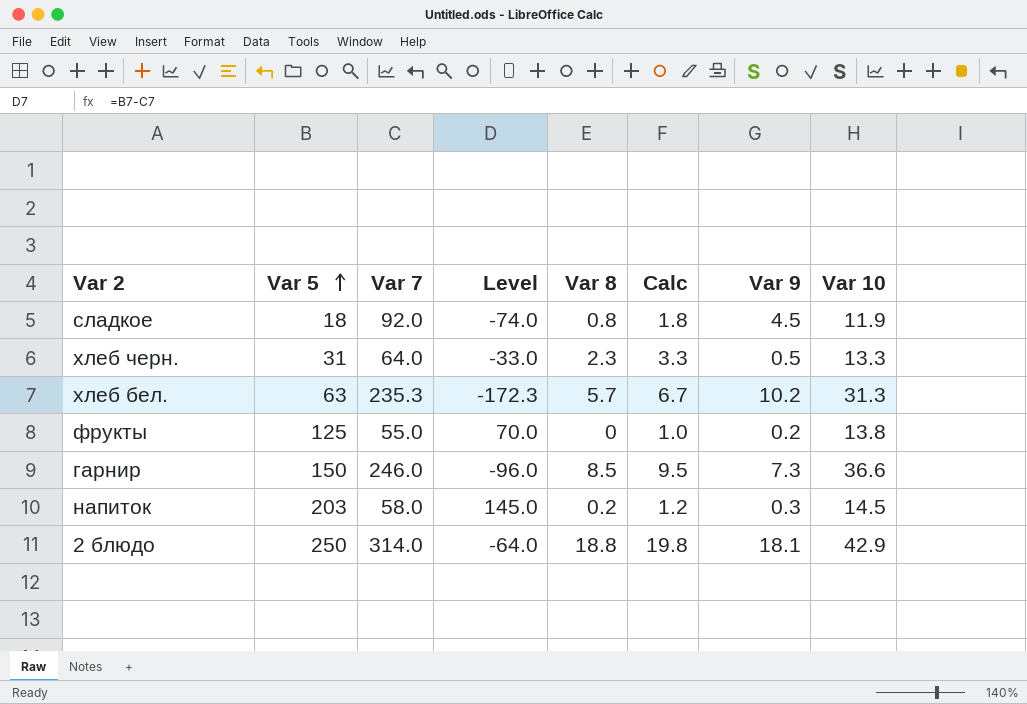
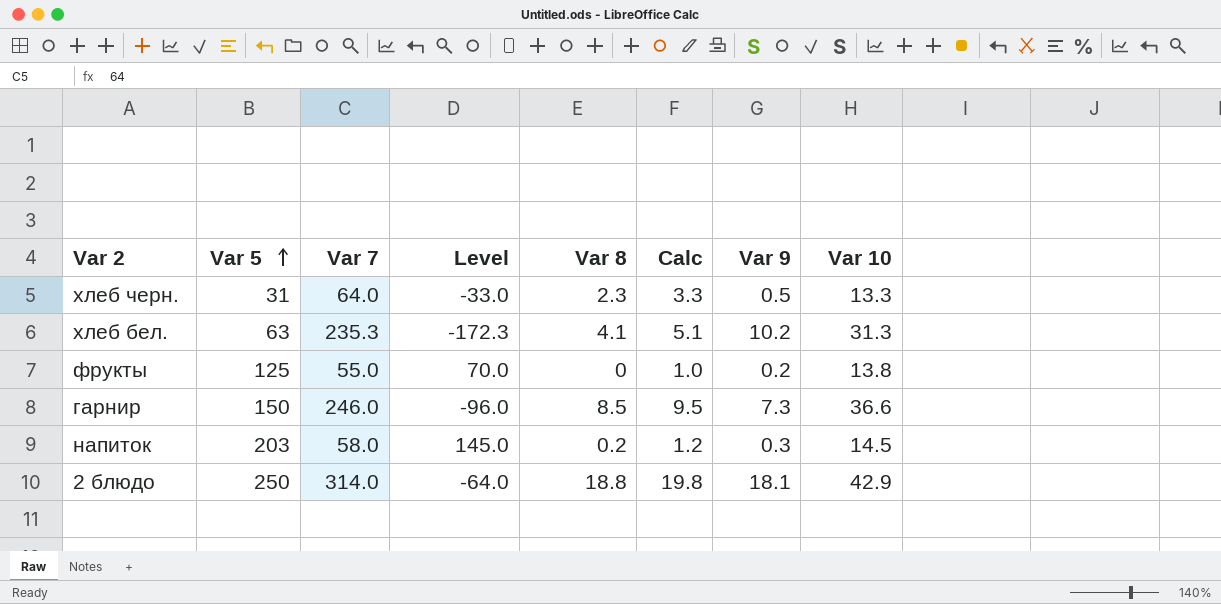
row сладкое: 18 | 92.0 | -74.0 | 0.8 | 1.8 | 4.5 | 11.9 -> none
хлеб бел. | Var 8: 5.7 -> 4.1
хлеб бел. | Calc: 6.7 -> 5.1

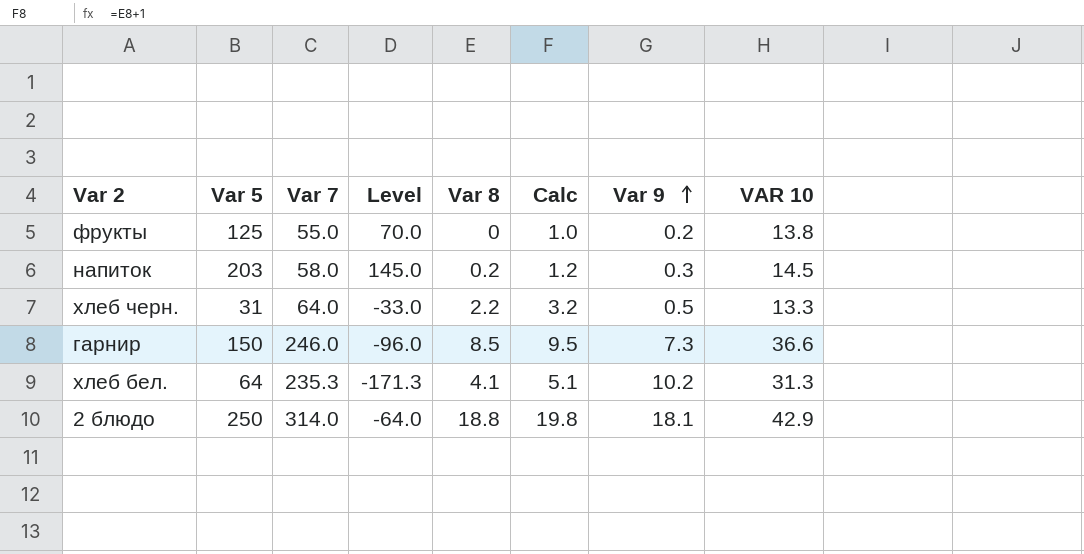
row order: Var 5 ascending -> Var 9 ascending
column name: Var 10 -> VAR 10
хлеб черн. | Var 8: 2.3 -> 2.2
хлеб черн. | Calc: 3.3 -> 3.2
хлеб бел. | Var 5: 63 -> 64
хлеб бел. | Level: -172.3 -> -171.3

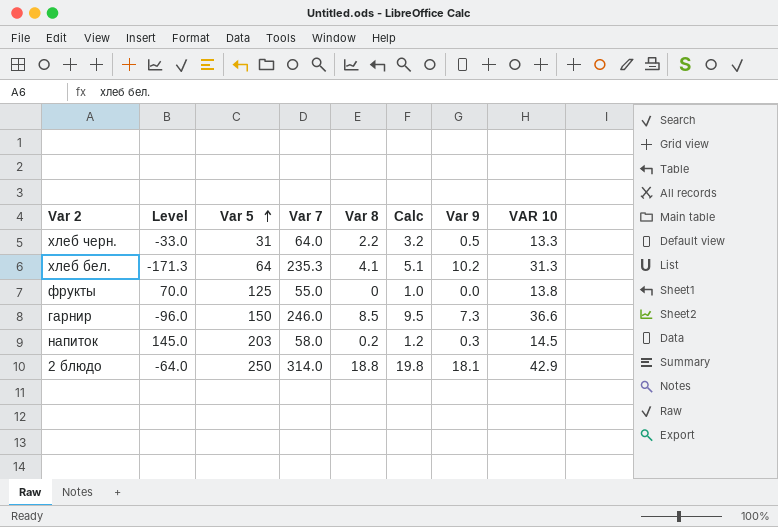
row order: Var 9 ascending -> Var 5 ascending
column Level | position: 4 -> 2
фрукты | Var 9: 0.2 -> 0.0

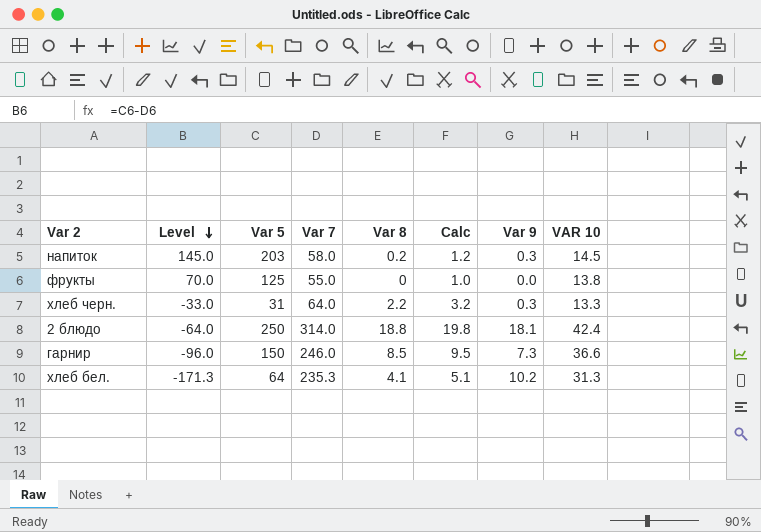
row order: Var 5 ascending -> Level descending
хлеб черн. | Var 9: 0.5 -> 0.3
2 блюдо | VAR 10: 42.9 -> 42.4

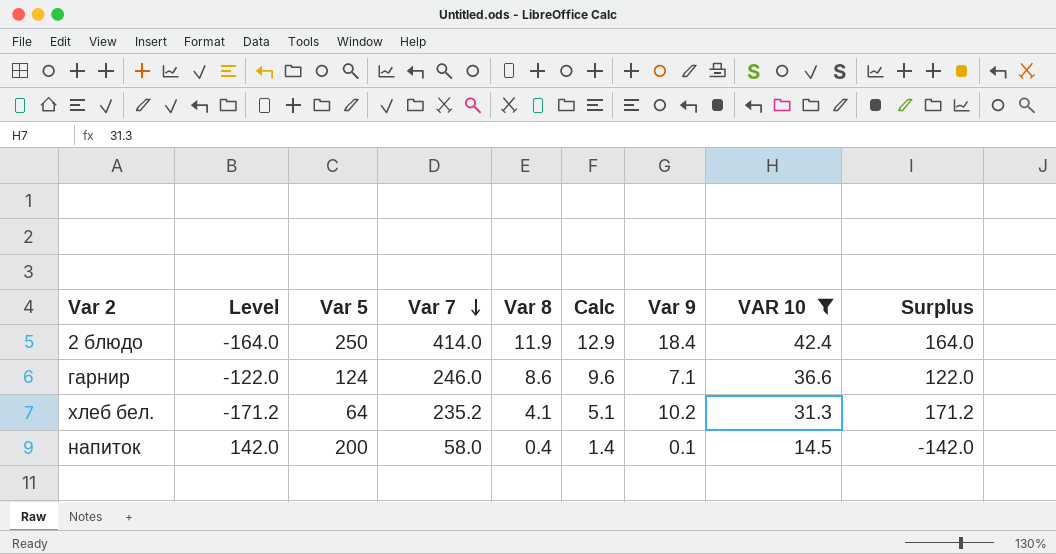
filter: none -> VAR 10 >= 14.5
row order: Level descending -> Var 7 descending
column Surplus | formula: none -> [Var 7] - [Var 5]
2 блюдо | Level: -64.0 -> -164.0
2 блюдо | Var 7: 314.0 -> 414.0
2 блюдо | Var 8: 18.8 -> 11.9
2 блюдо | Calc: 19.8 -> 12.9
2 блюдо | Var 9: 18.1 -> 18.4
гарнир | Level: -96.0 -> -122.0
гарнир | Var 5: 150 -> 124
гарнир | Var 8: 8.5 -> 8.6
гарнир | Calc: 9.5 -> 9.6
гарнир | Var 9: 7.3 -> 7.1
хлеб бел. | Level: -171.3 -> -171.2
хлеб бел. | Var 7: 235.3 -> 235.2
напиток | Level: 145.0 -> 142.0
напиток | Var 5: 203 -> 200
напиток | Var 8: 0.2 -> 0.4
напиток | Calc: 1.2 -> 1.4
напиток | Var 9: 0.3 -> 0.1

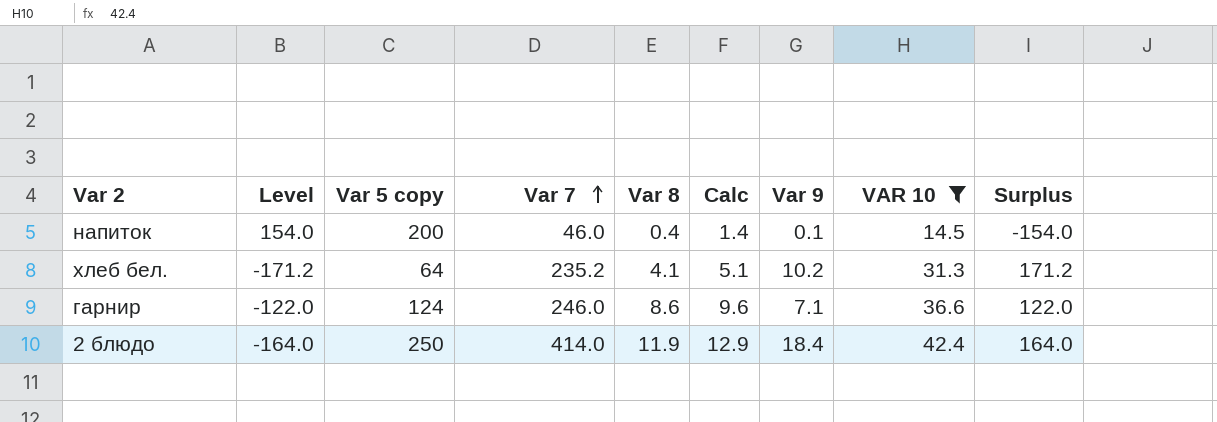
row order: Var 7 descending -> Var 7 ascending
column name: Var 5 -> Var 5 copy
напиток | Level: 142.0 -> 154.0
напиток | Var 7: 58.0 -> 46.0
напиток | Surplus: -142.0 -> -154.0

